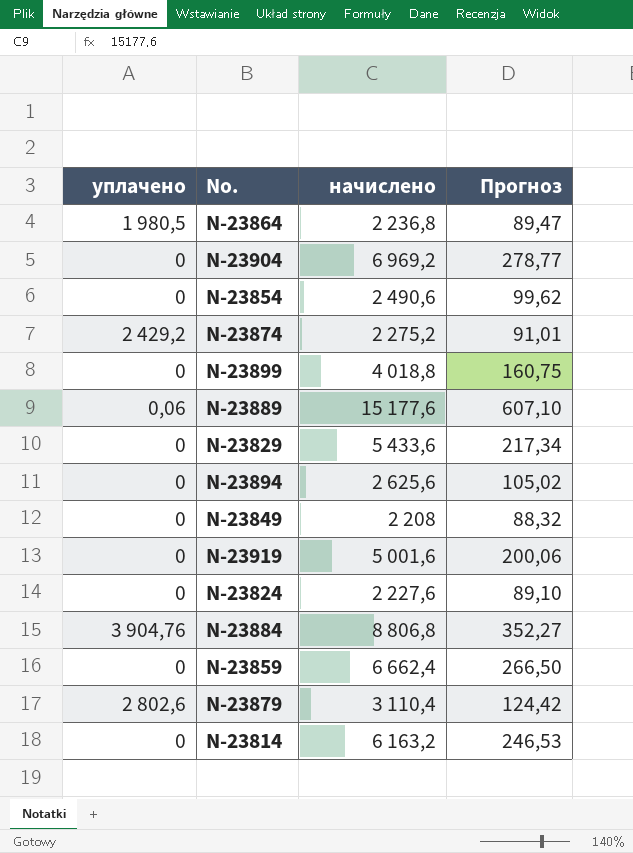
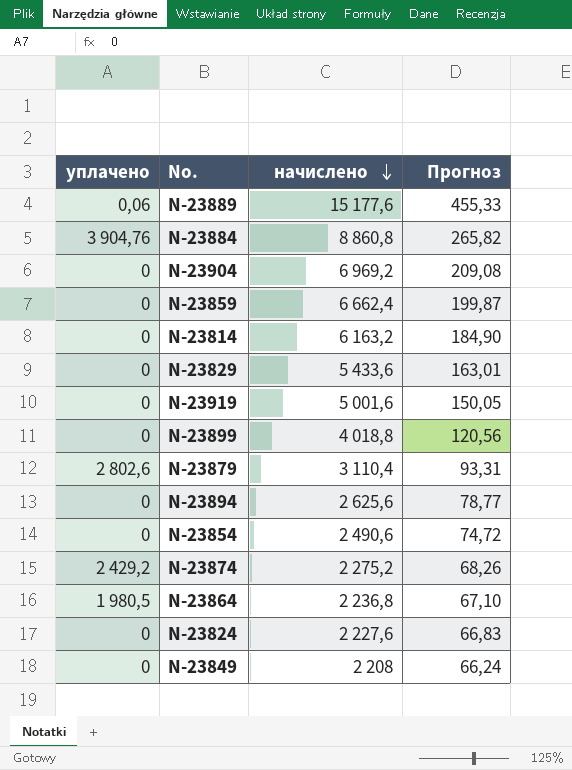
row order: none -> начислено descending
column Прогноз | formula: [начислено] * 0,04 -> [начислено] * 0,03
N-23884 | начислено: 8 806,8 -> 8 860,8

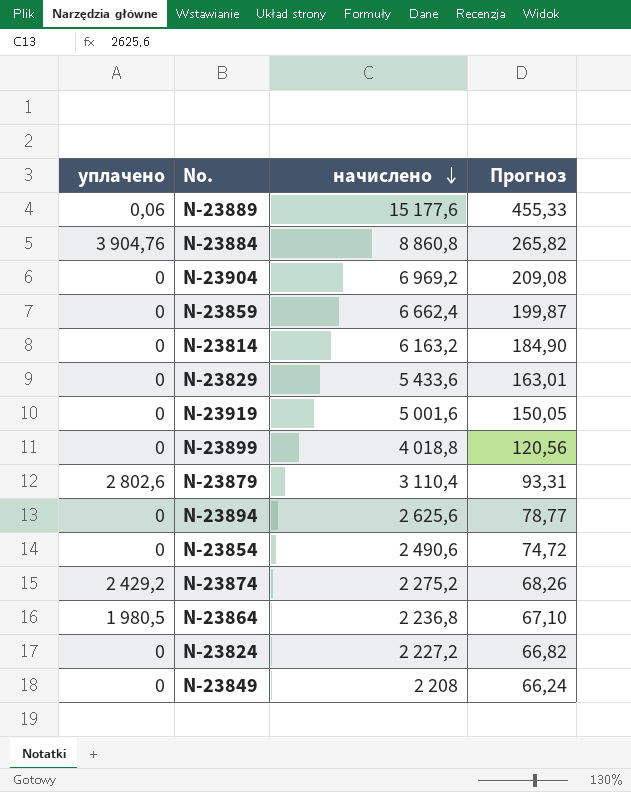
N-23824 | начислено: 2 227,6 -> 2 227,2
N-23824 | Прогноз: 66,83 -> 66,82

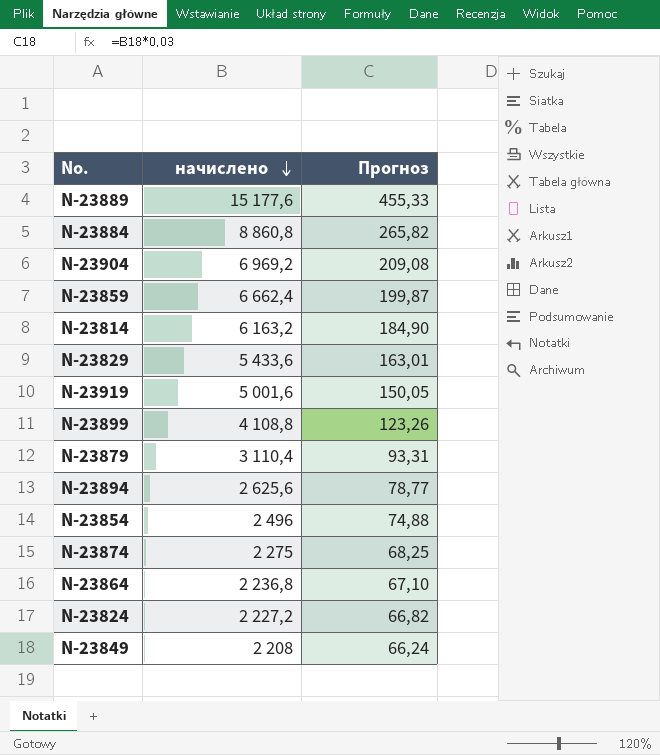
column уплачено | position: 1 -> none
N-23899 | начислено: 4 018,8 -> 4 108,8
N-23899 | Прогноз: 120,56 -> 123,26
N-23854 | начислено: 2 490,6 -> 2 496
N-23854 | Прогноз: 74,72 -> 74,88
N-23874 | начислено: 2 275,2 -> 2 275
N-23874 | Прогноз: 68,26 -> 68,25

